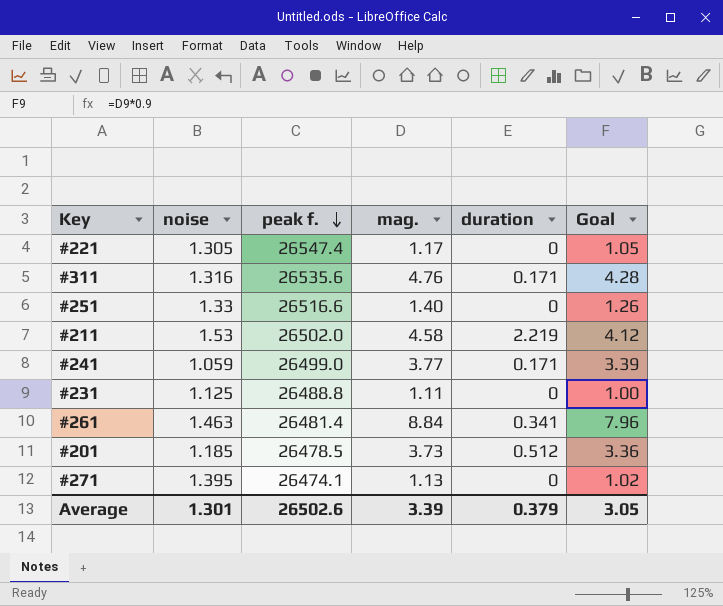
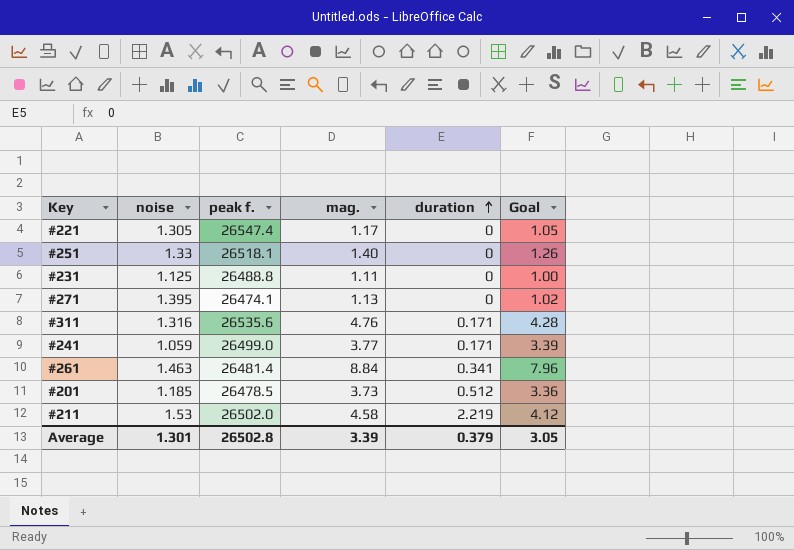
row order: peak f. descending -> duration ascending
#251 | peak f.: 26516.6 -> 26518.1
Average | peak f.: 26502.6 -> 26502.8

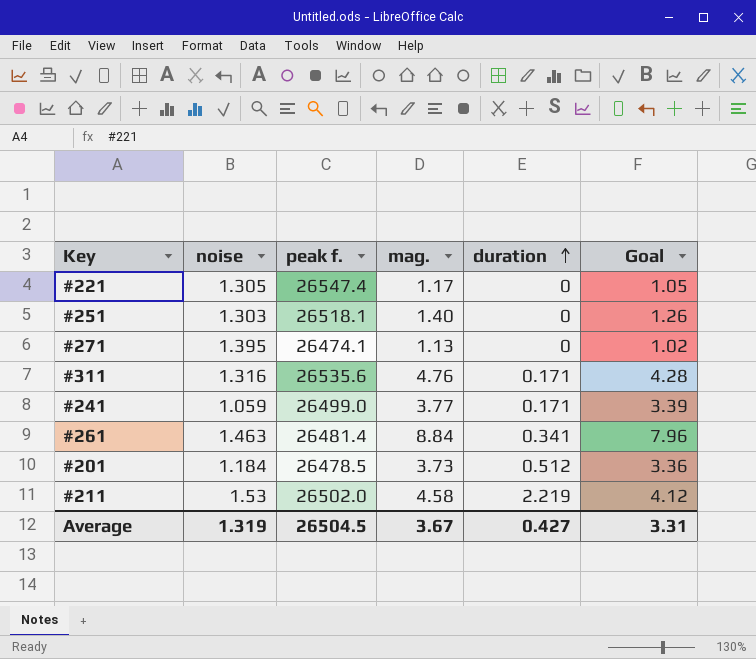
row #231: 1.125 | 26488.8 | 1.11 | 0 | 1.00 -> none
#251 | noise: 1.33 -> 1.303
#201 | noise: 1.185 -> 1.184
Average | noise: 1.301 -> 1.319
Average | peak f.: 26502.8 -> 26504.5
Average | mag.: 3.39 -> 3.67
Average | duration: 0.379 -> 0.427
Average | Goal: 3.05 -> 3.31

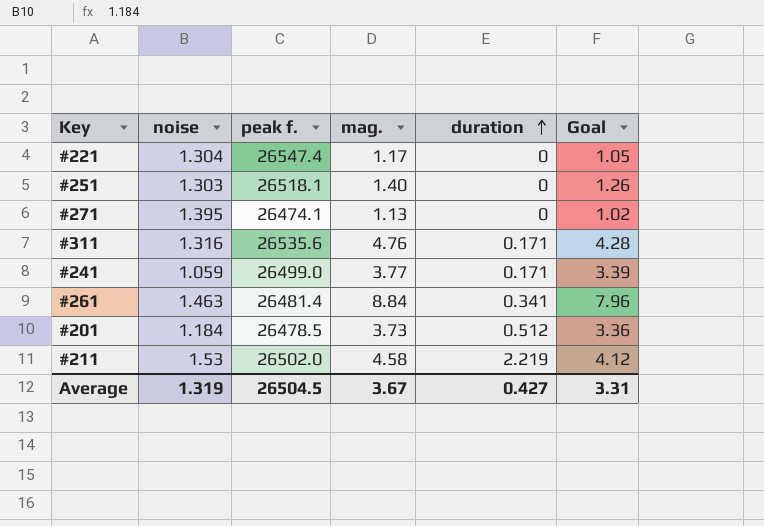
#221 | noise: 1.305 -> 1.304

